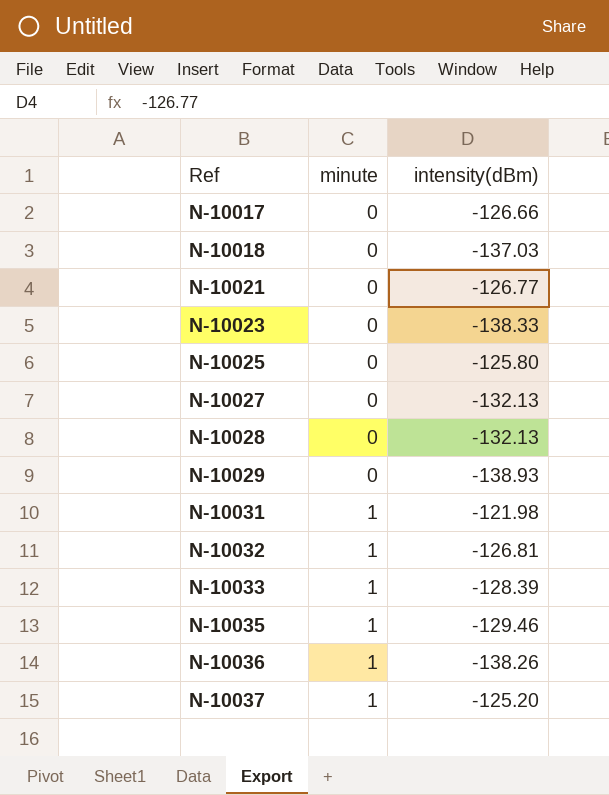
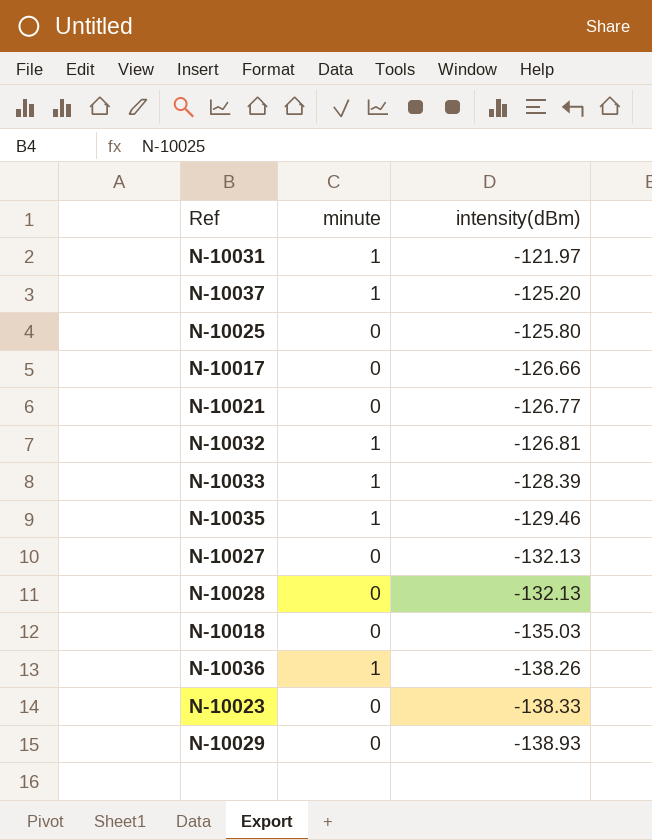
row order: Ref ascending -> intensity(dBm) descending
N-10031 | intensity(dBm): -121.98 -> -121.97
N-10018 | intensity(dBm): -137.03 -> -135.03

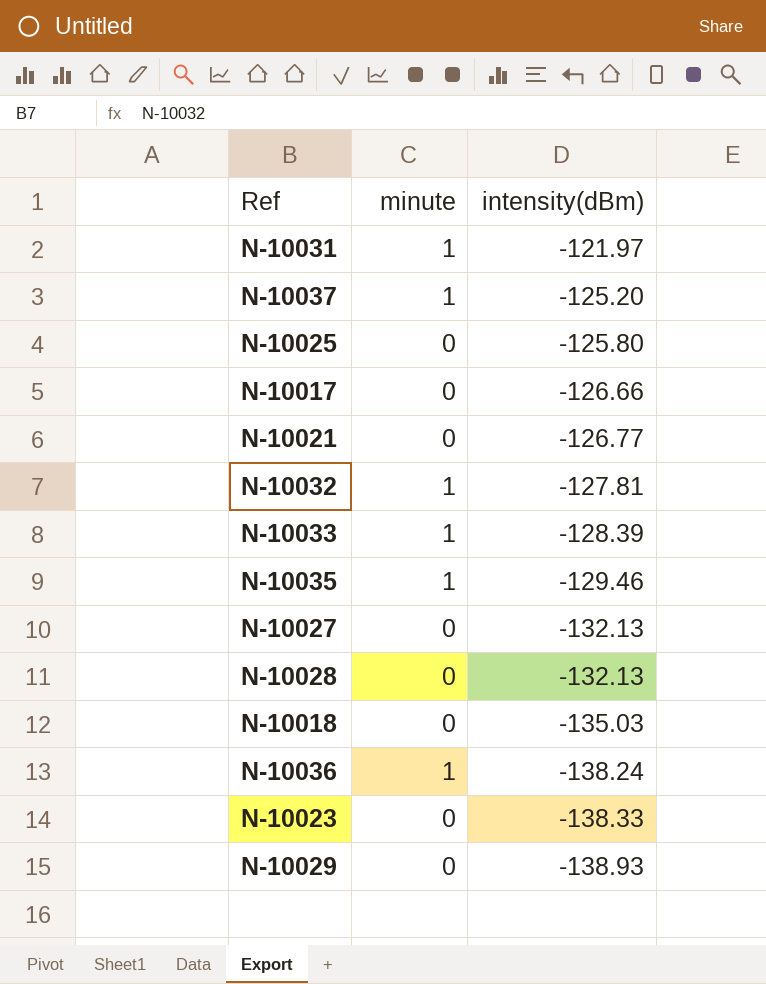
N-10032 | intensity(dBm): -126.81 -> -127.81
N-10036 | intensity(dBm): -138.26 -> -138.24

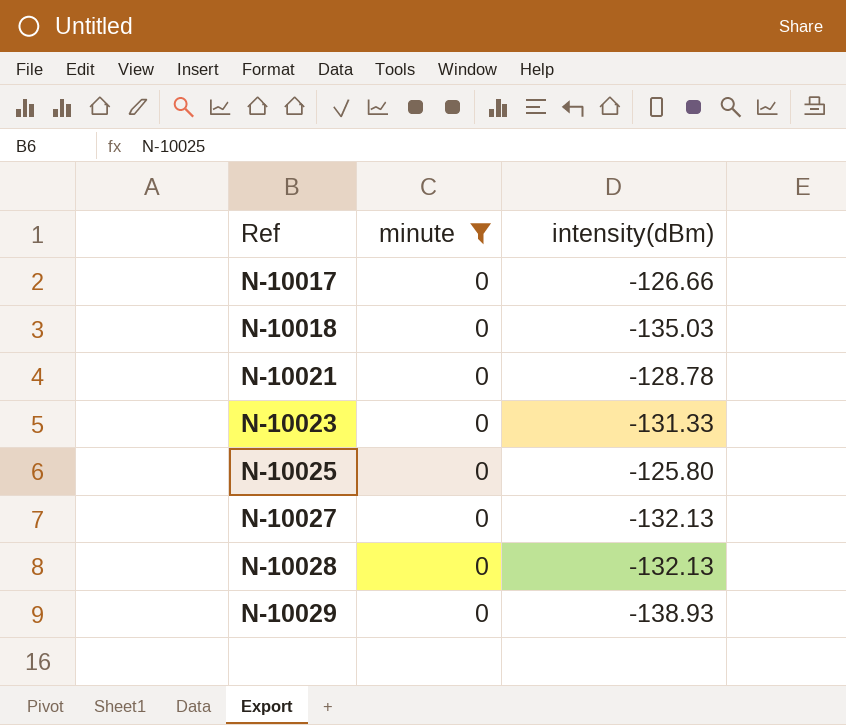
filter: none -> minute = 0
row order: intensity(dBm) descending -> Ref ascending
N-10021 | intensity(dBm): -126.77 -> -128.78
N-10023 | intensity(dBm): -138.33 -> -131.33

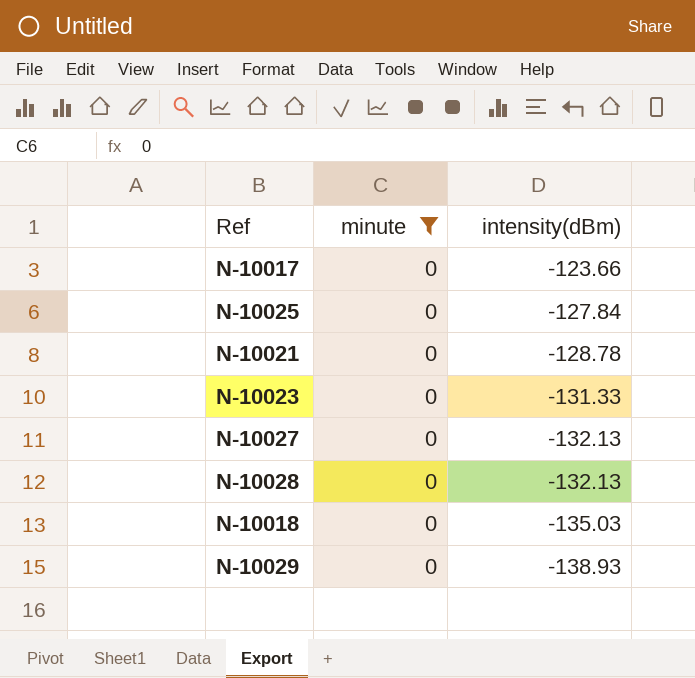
row order: Ref ascending -> intensity(dBm) descending
N-10017 | intensity(dBm): -126.66 -> -123.66
N-10025 | intensity(dBm): -125.80 -> -127.84

